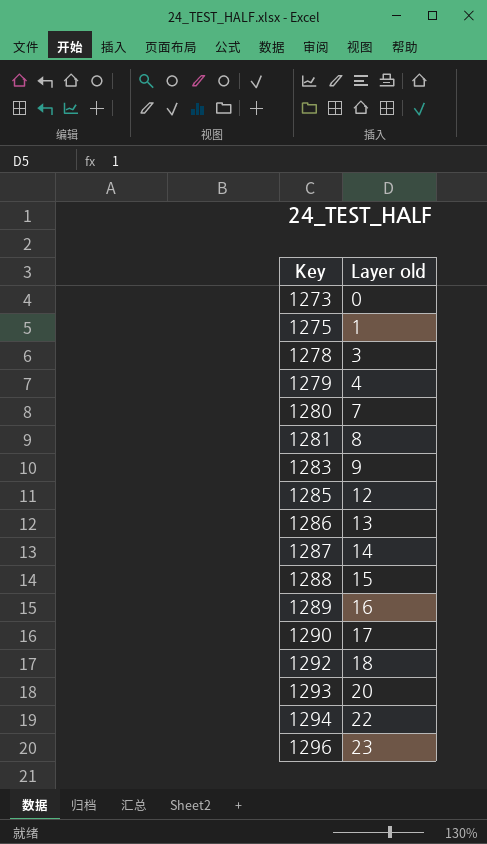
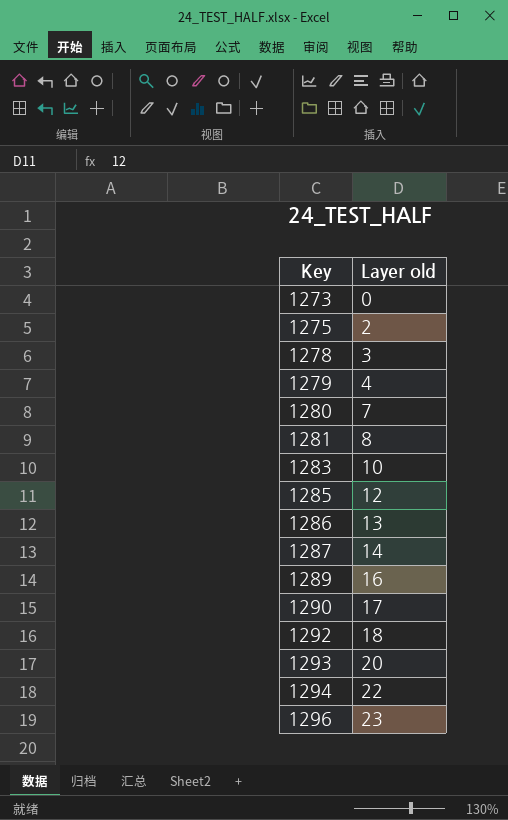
row 1288: 15 -> none
1275 | Layer old: 1 -> 2
1283 | Layer old: 9 -> 10

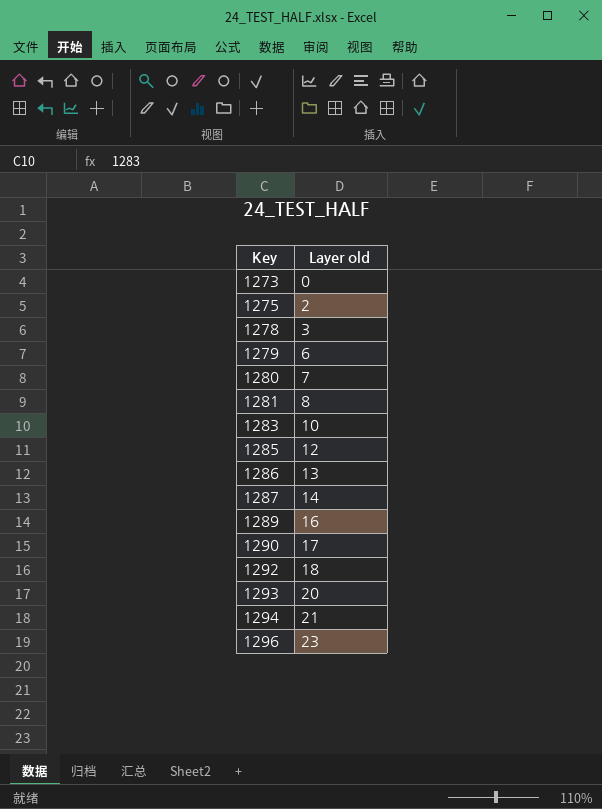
1279 | Layer old: 4 -> 6
1294 | Layer old: 22 -> 21

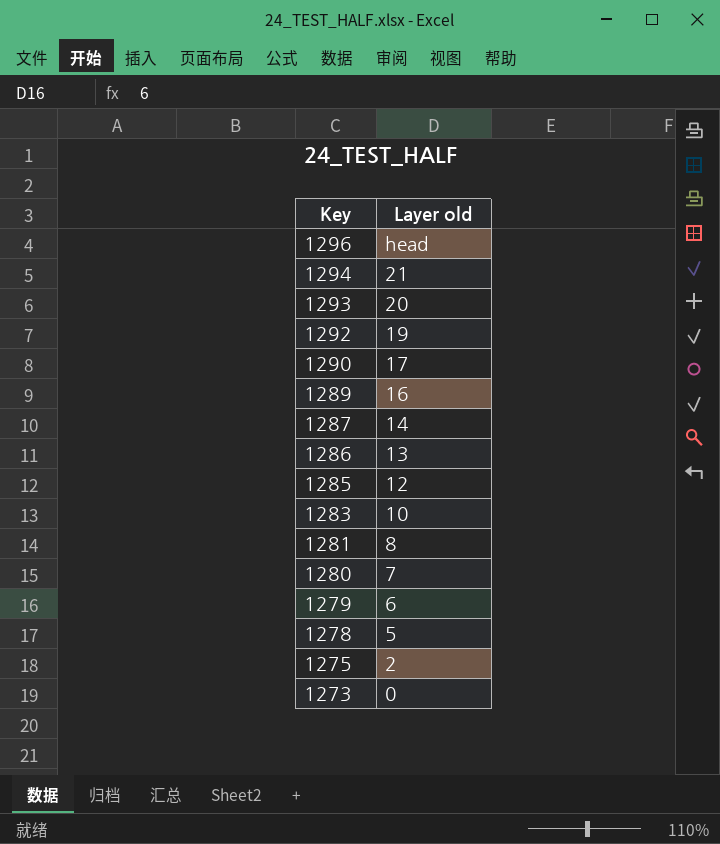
row order: Key ascending -> Key descending
1296 | Layer old: 23 -> head
1292 | Layer old: 18 -> 19
1278 | Layer old: 3 -> 5

